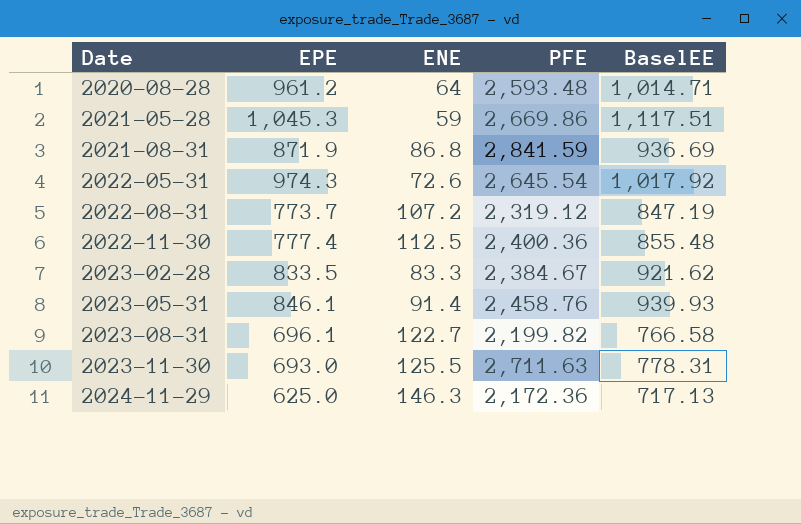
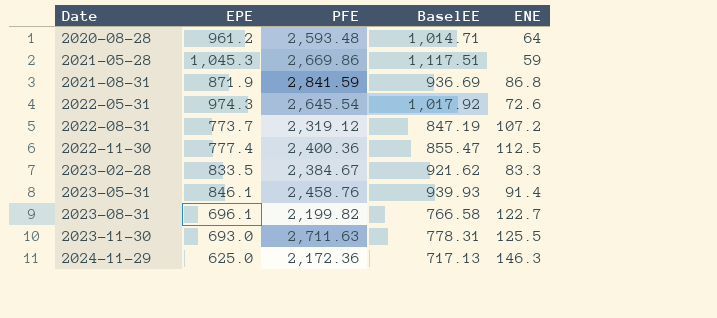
column ENE | position: 3 -> 5
2022-11-30 | BaselEE: 855.48 -> 855.47

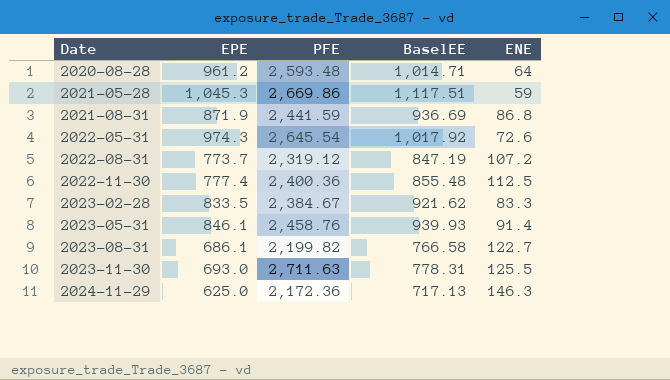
2021-08-31 | PFE: 2,841.59 -> 2,441.59
2022-11-30 | BaselEE: 855.47 -> 855.48
2023-08-31 | EPE: 696.1 -> 686.1

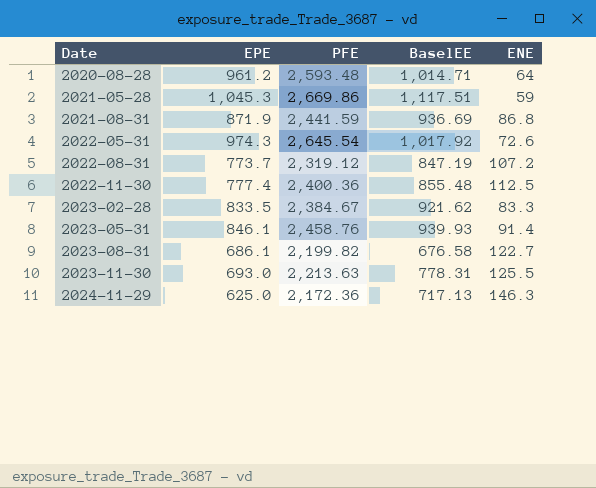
2023-08-31 | BaselEE: 766.58 -> 676.58
2023-11-30 | PFE: 2,711.63 -> 2,213.63

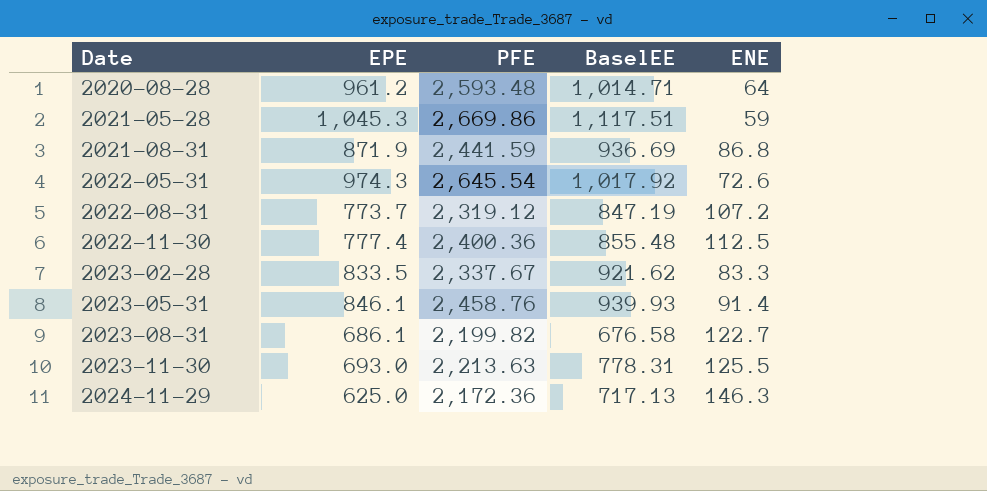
2023-02-28 | PFE: 2,384.67 -> 2,337.67

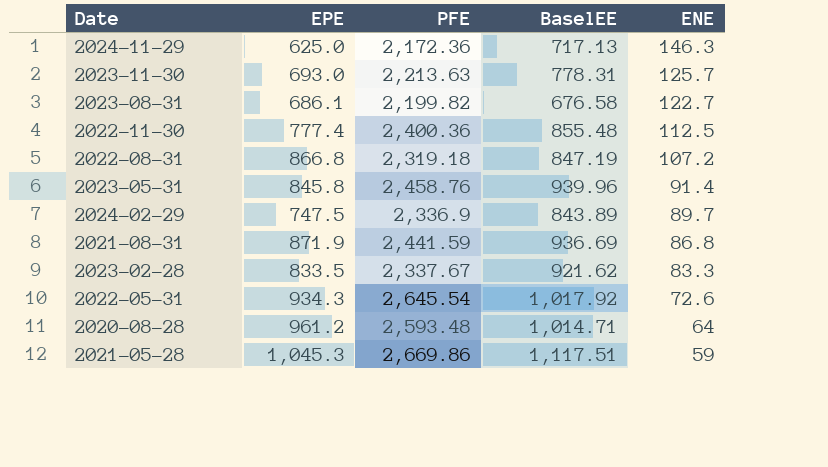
row order: Date ascending -> ENE descending
2023-11-30 | ENE: 125.5 -> 125.7
2022-08-31 | EPE: 773.7 -> 866.8
2022-08-31 | PFE: 2,319.12 -> 2,319.18
2023-05-31 | EPE: 846.1 -> 845.8
2023-05-31 | BaselEE: 939.93 -> 939.96
row 2024-02-29: none -> 747.5 | 2,336.9 | 843.89 | 89.7
2022-05-31 | EPE: 974.3 -> 934.3

